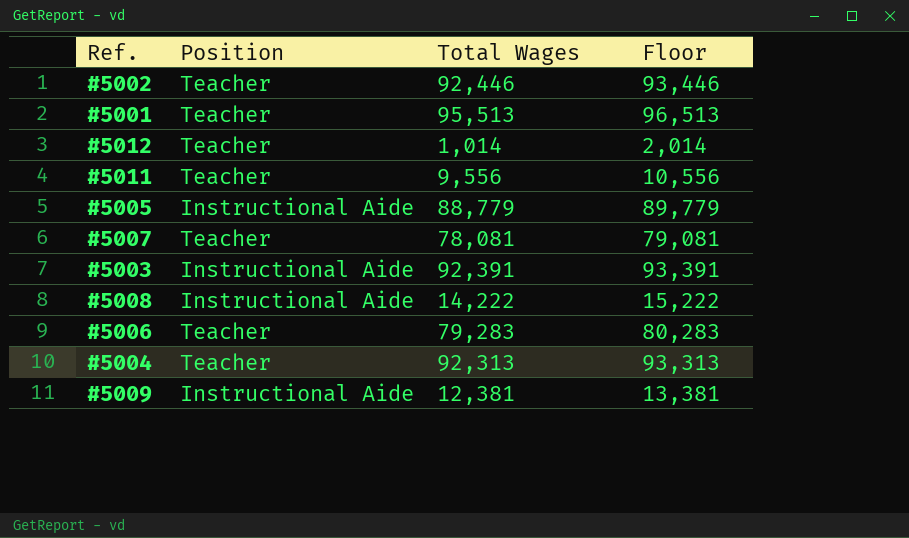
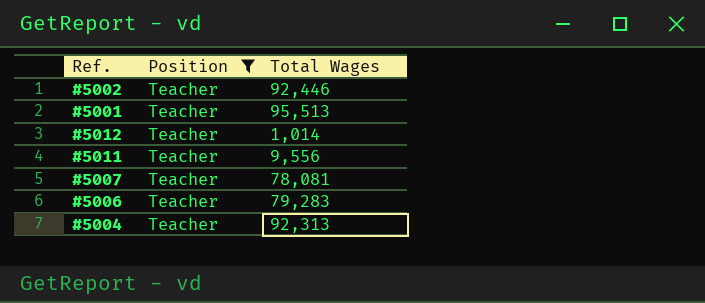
filter: none -> Position = Teacher
column Floor | formula: [Total Wages] + 1000 -> none

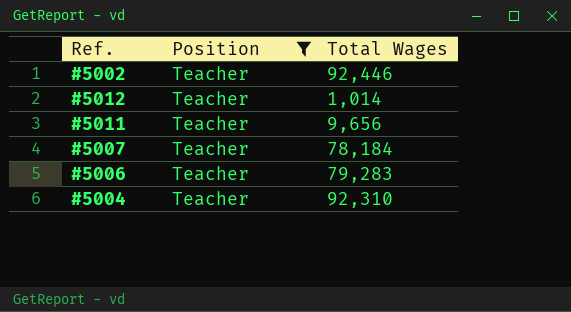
row #5001: Teacher | 95,513 -> none
#5011 | Total Wages: 9,556 -> 9,656
#5007 | Total Wages: 78,081 -> 78,184
#5004 | Total Wages: 92,313 -> 92,310

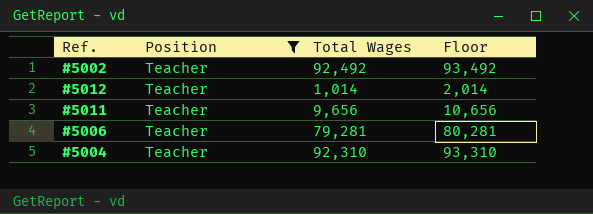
column Floor | formula: none -> [Total Wages] + 1000
row #5007: Teacher | 78,184 -> none
#5002 | Total Wages: 92,446 -> 92,492
#5006 | Total Wages: 79,283 -> 79,281

